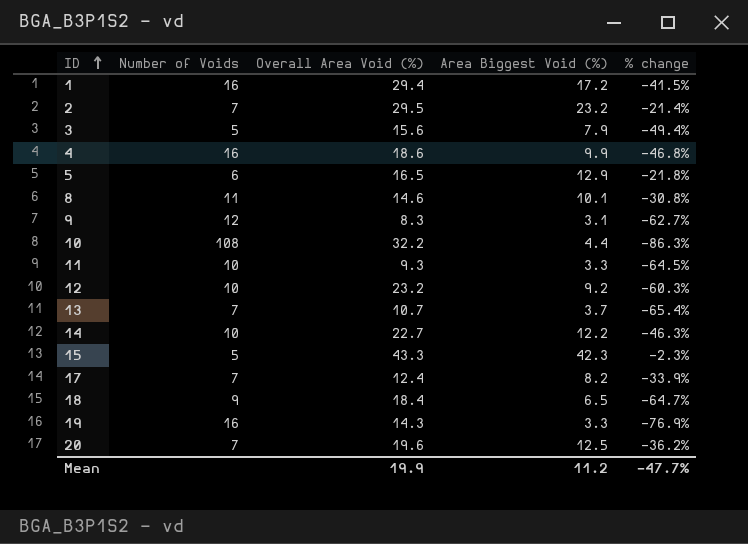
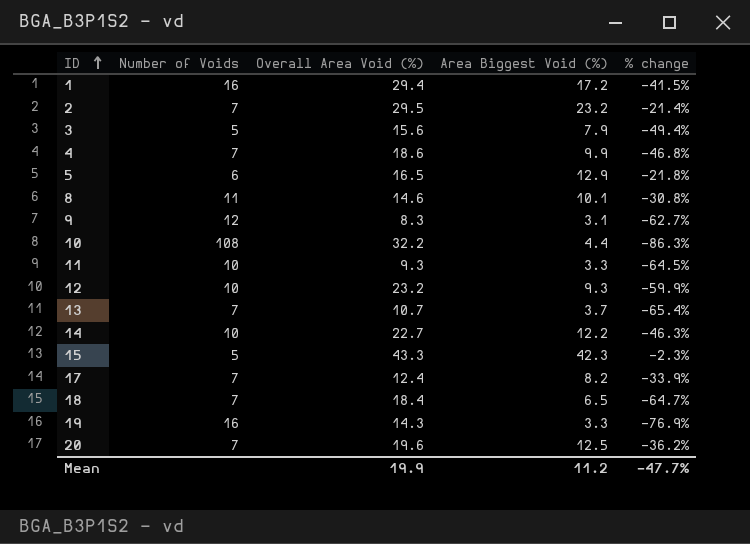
4 | Number of Voids: 16 -> 7
12 | Area Biggest Void (%): 9.2 -> 9.3
12 | % change: -60.3% -> -59.9%
18 | Number of Voids: 9 -> 7

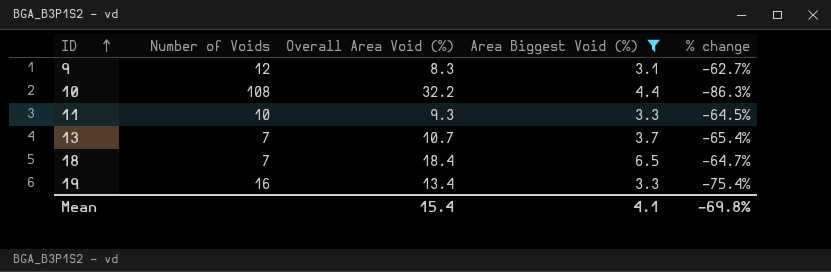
filter: none -> Area Biggest Void (%) <= 6.5
19 | Overall Area Void (%): 14.3 -> 13.4
19 | % change: -76.9% -> -75.4%
Mean | Overall Area Void (%): 19.9 -> 15.4
Mean | Area Biggest Void (%): 11.2 -> 4.1
Mean | % change: -47.7% -> -69.8%

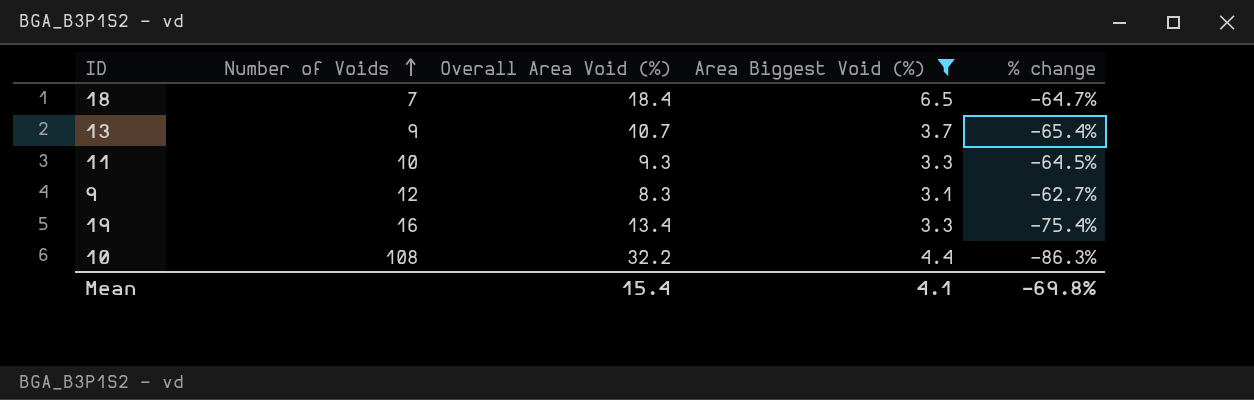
row order: ID ascending -> Number of Voids ascending
13 | Number of Voids: 7 -> 9

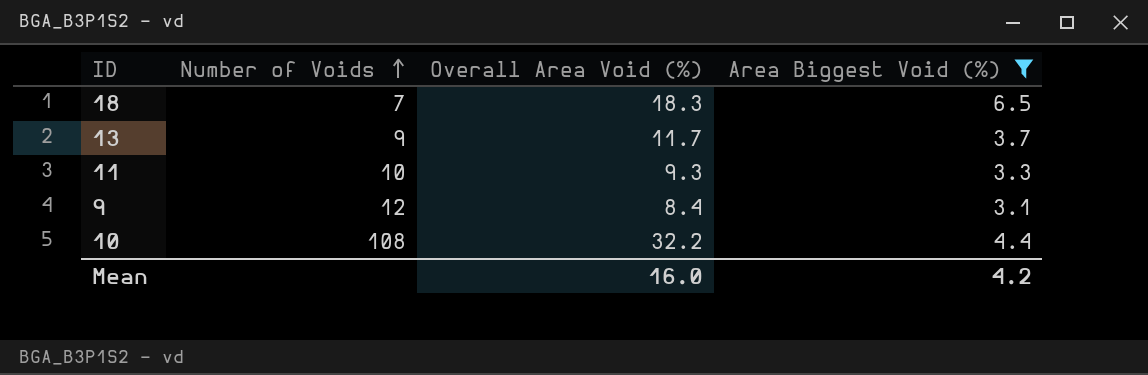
column % change | formula: ([Area Biggest Void (%)] - [Overall Area Void (%)]) / [Overall Area Void (%)] -> none
row 19: 16 | 13.4 | 3.3 | -75.4% -> none
18 | Overall Area Void (%): 18.4 -> 18.3
13 | Overall Area Void (%): 10.7 -> 11.7
9 | Overall Area Void (%): 8.3 -> 8.4
Mean | Overall Area Void (%): 15.4 -> 16.0
Mean | Area Biggest Void (%): 4.1 -> 4.2

